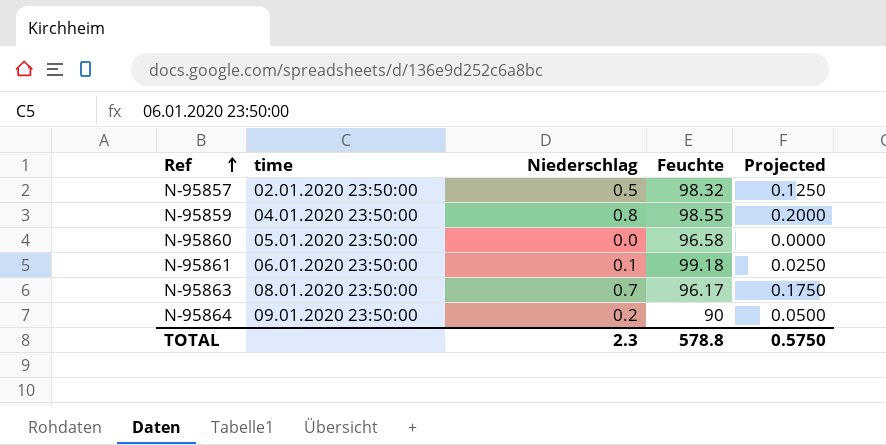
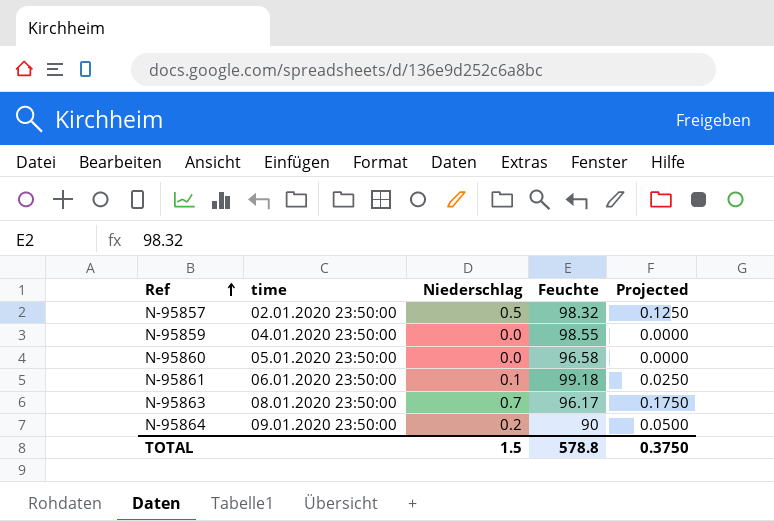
N-95859 | Niederschlag: 0.8 -> 0.0
N-95859 | Projected: 0.2000 -> 0.0000
TOTAL | Niederschlag: 2.3 -> 1.5
TOTAL | Projected: 0.5750 -> 0.3750

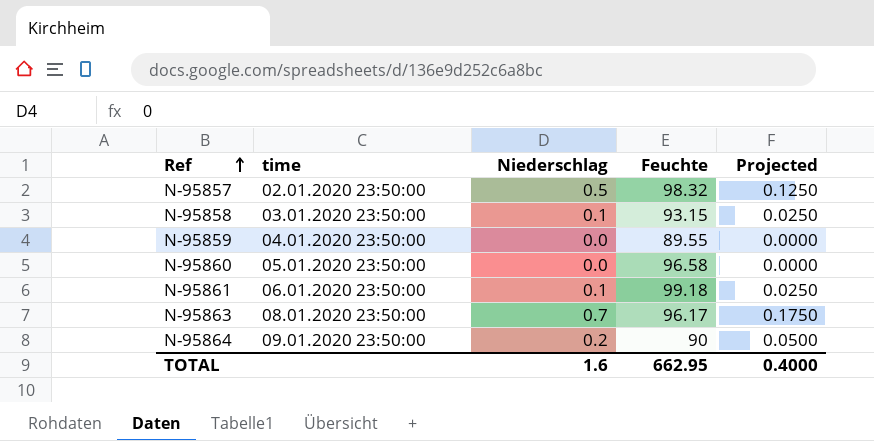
row N-95858: none -> 03.01.2020 23:50:00 | 0.1 | 93.15 | 0.0250
N-95859 | Feuchte: 98.55 -> 89.55
TOTAL | Niederschlag: 1.5 -> 1.6
TOTAL | Feuchte: 578.8 -> 662.95
TOTAL | Projected: 0.3750 -> 0.4000

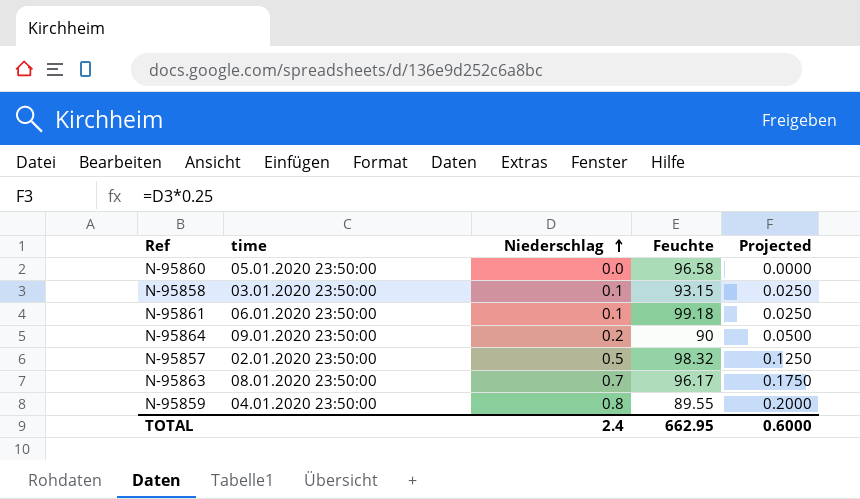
row order: Ref ascending -> Niederschlag ascending
N-95859 | Niederschlag: 0.0 -> 0.8
N-95859 | Projected: 0.0000 -> 0.2000
TOTAL | Niederschlag: 1.6 -> 2.4
TOTAL | Projected: 0.4000 -> 0.6000

